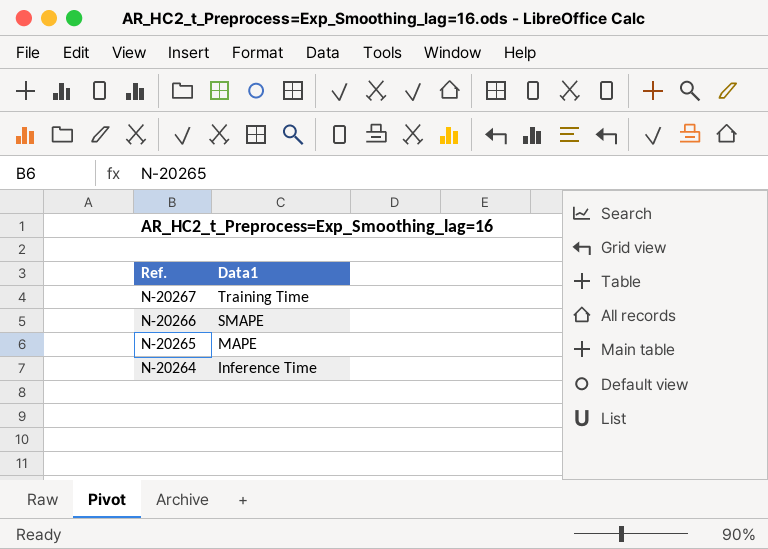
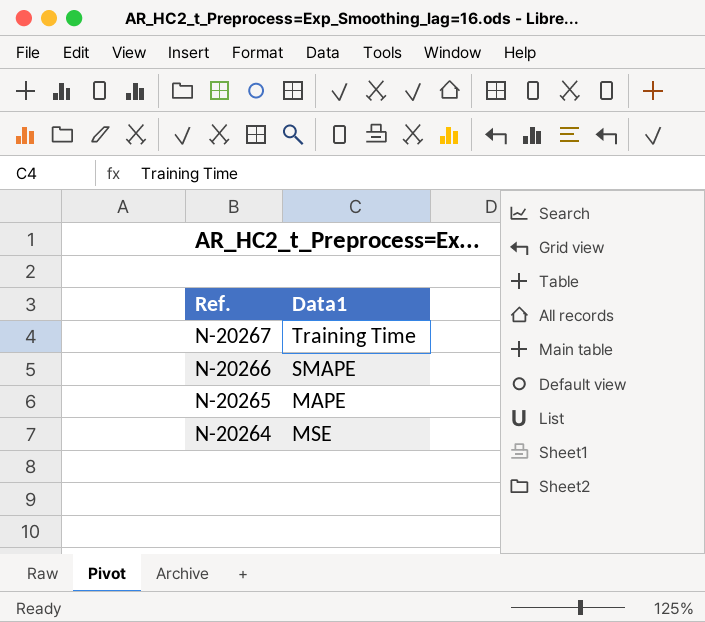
N-20264 | Data1: Inference Time -> MSE

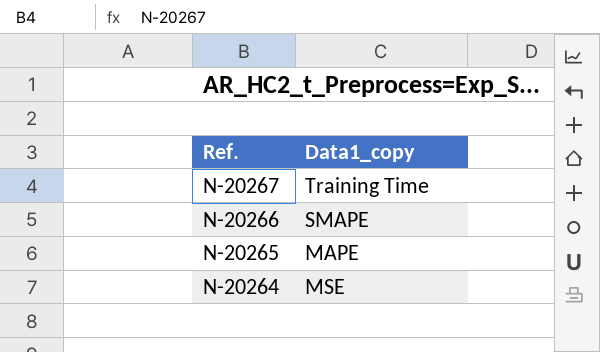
column name: Data1 -> Data1_copy

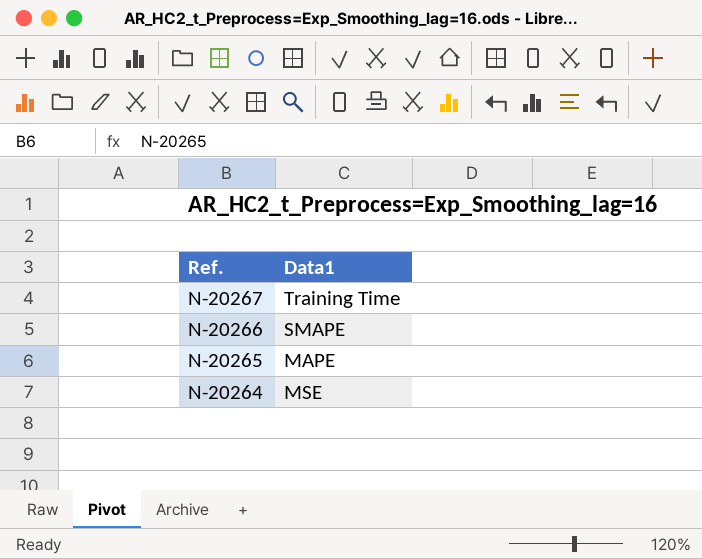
column name: Data1_copy -> Data1

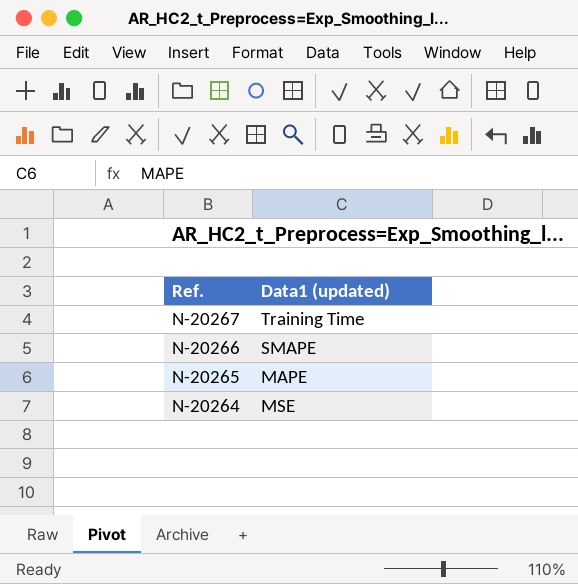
column name: Data1 -> Data1 (updated)

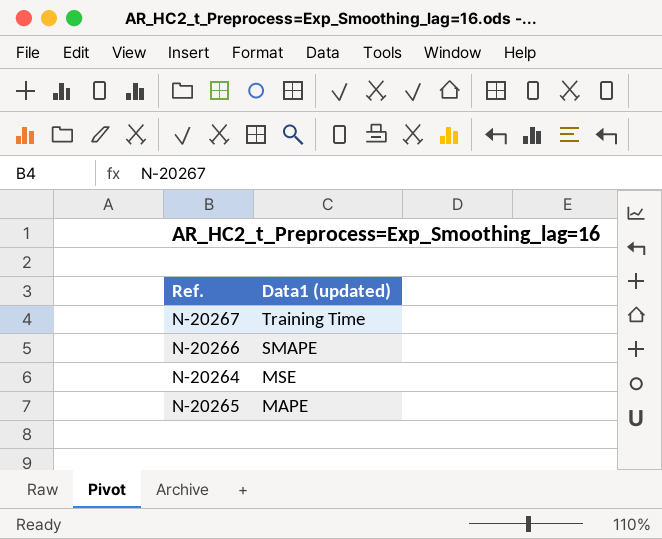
row order: Ref. descending -> Data1 (updated) descending

